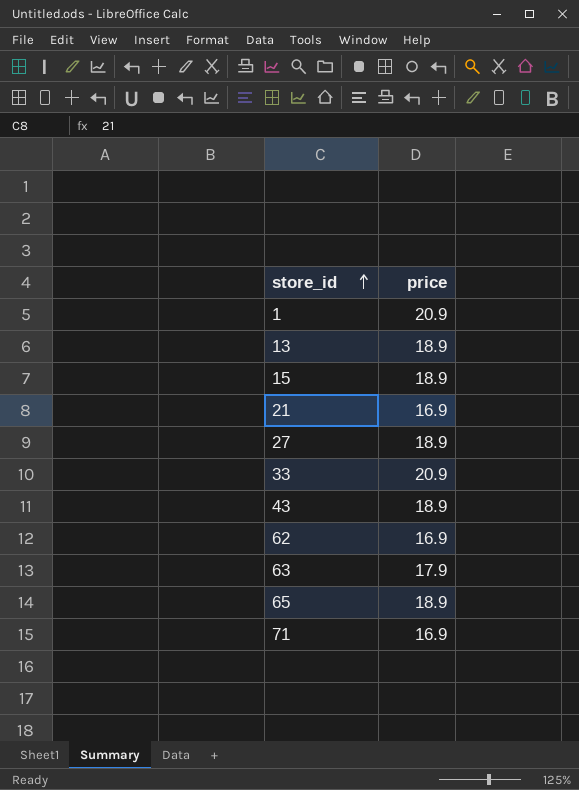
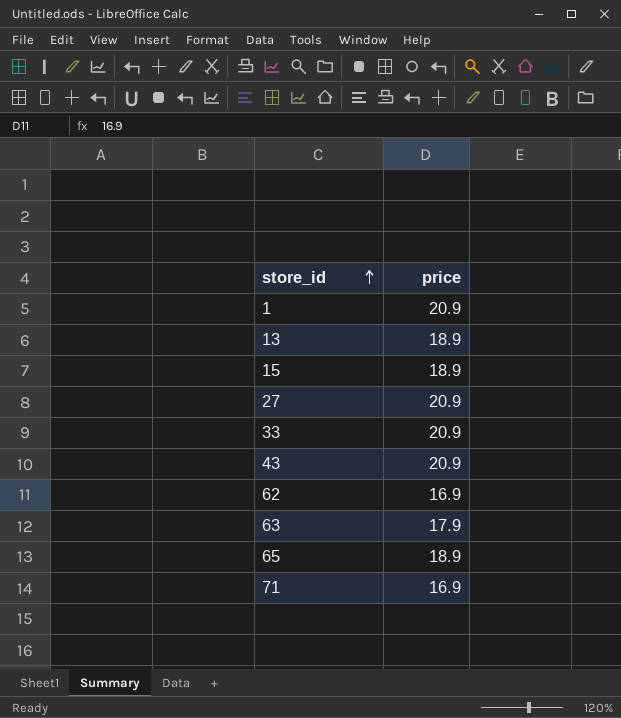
row 21: 16.9 -> none
27 | price: 18.9 -> 20.9
43 | price: 18.9 -> 20.9

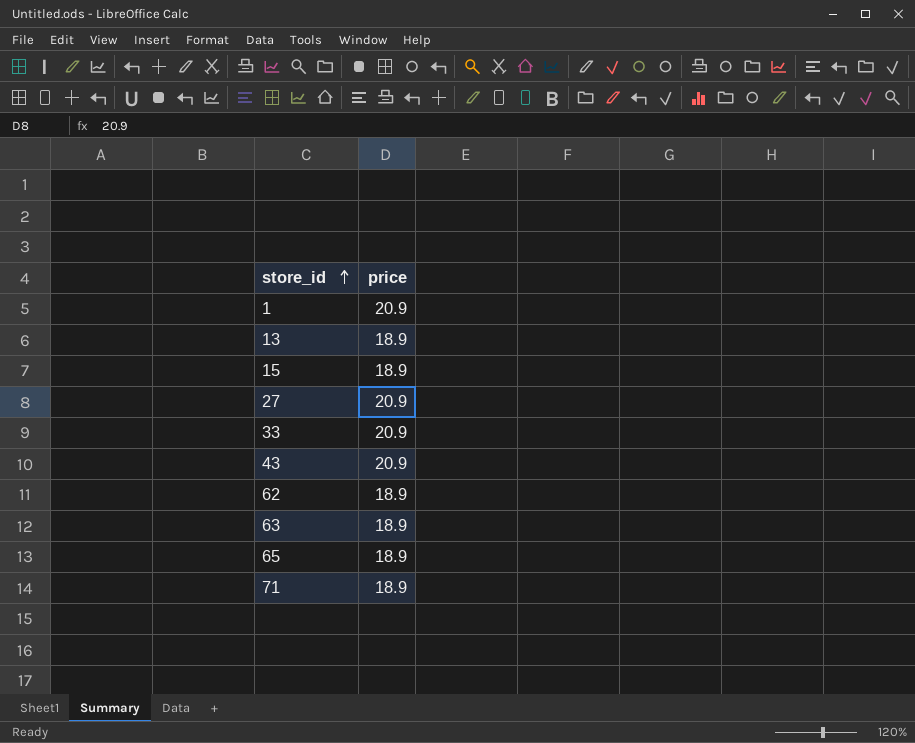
62 | price: 16.9 -> 18.9
63 | price: 17.9 -> 18.9
71 | price: 16.9 -> 18.9

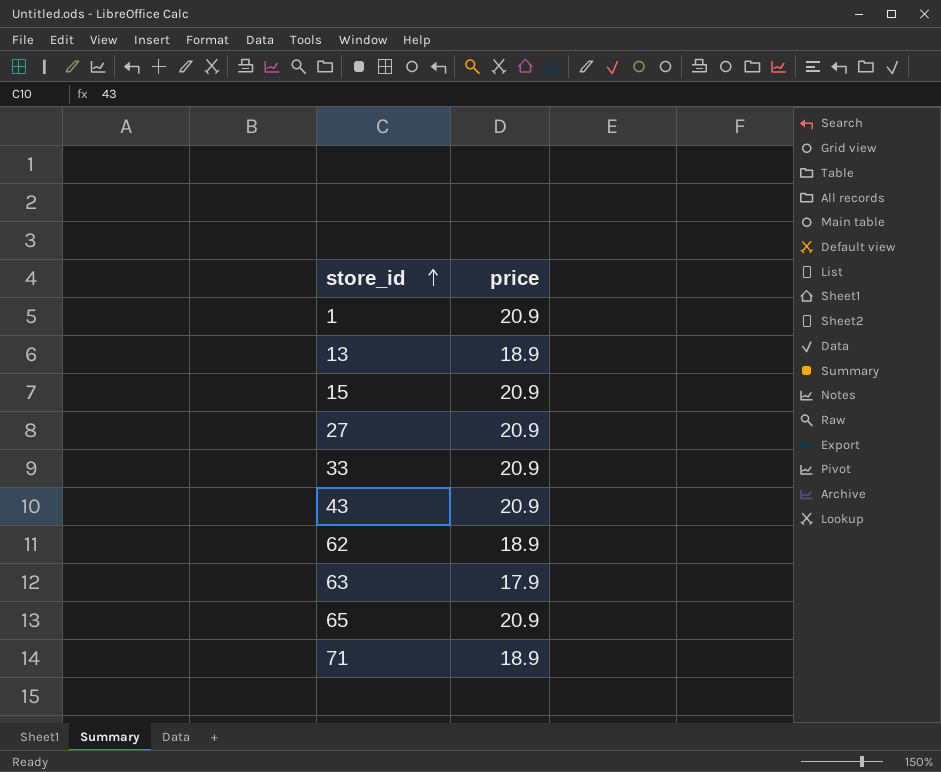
15 | price: 18.9 -> 20.9
63 | price: 18.9 -> 17.9
65 | price: 18.9 -> 20.9

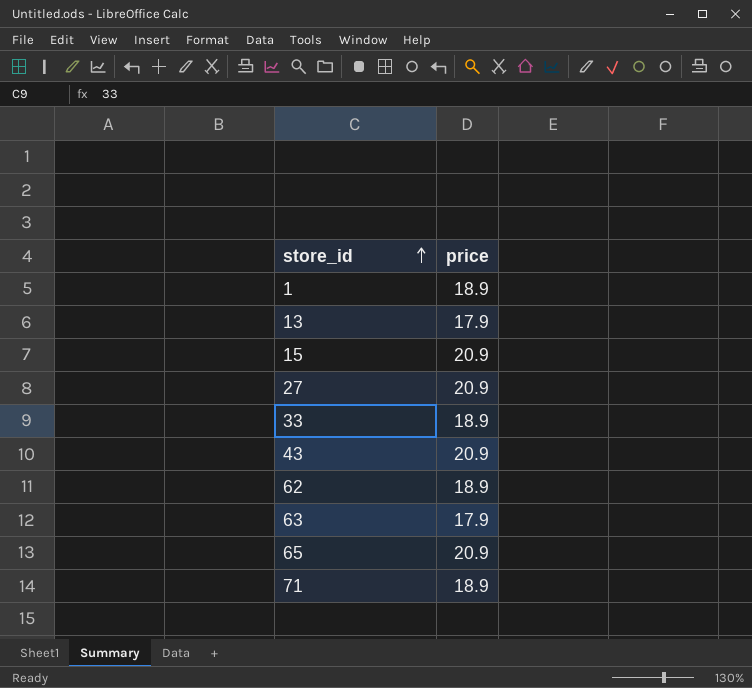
1 | price: 20.9 -> 18.9
13 | price: 18.9 -> 17.9
33 | price: 20.9 -> 18.9

